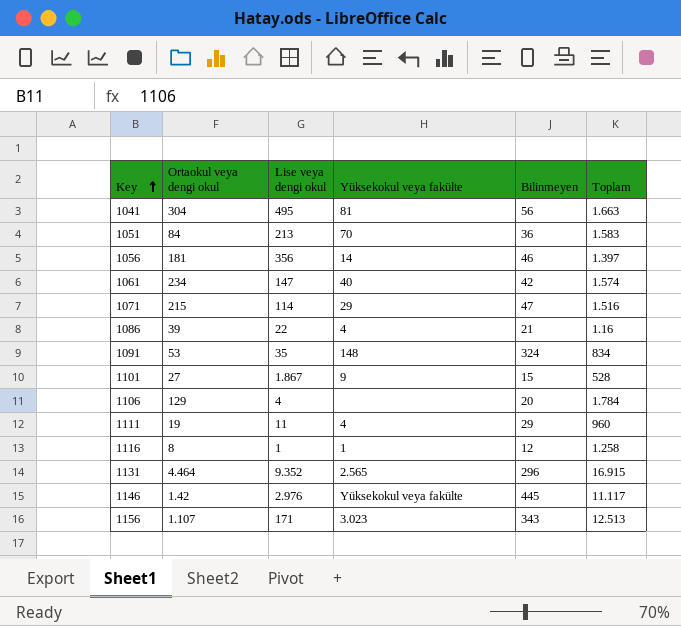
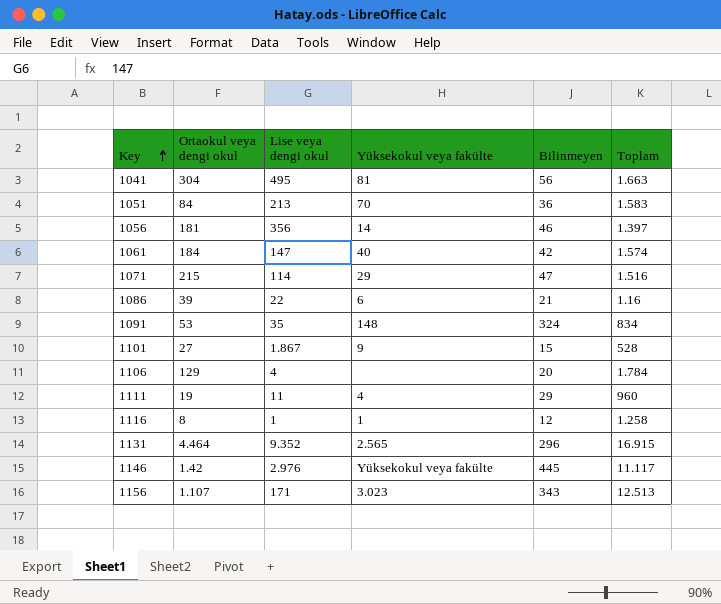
1061 | Ortaokul veya dengi okul: 234 -> 184
1086 | Yüksekokul veya fakülte: 4 -> 6

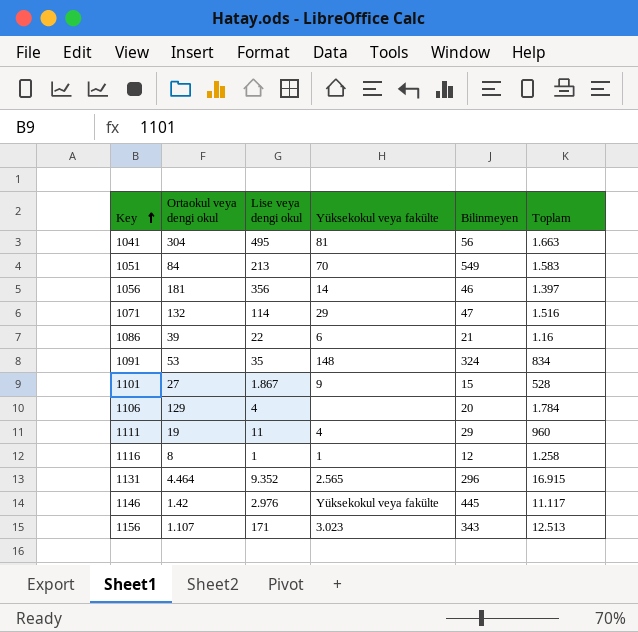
row 1061: 184 | 147 | 40 | 42 | 1.574 -> none
1051 | Bilinmeyen: 36 -> 549
1071 | Ortaokul veya dengi okul: 215 -> 132

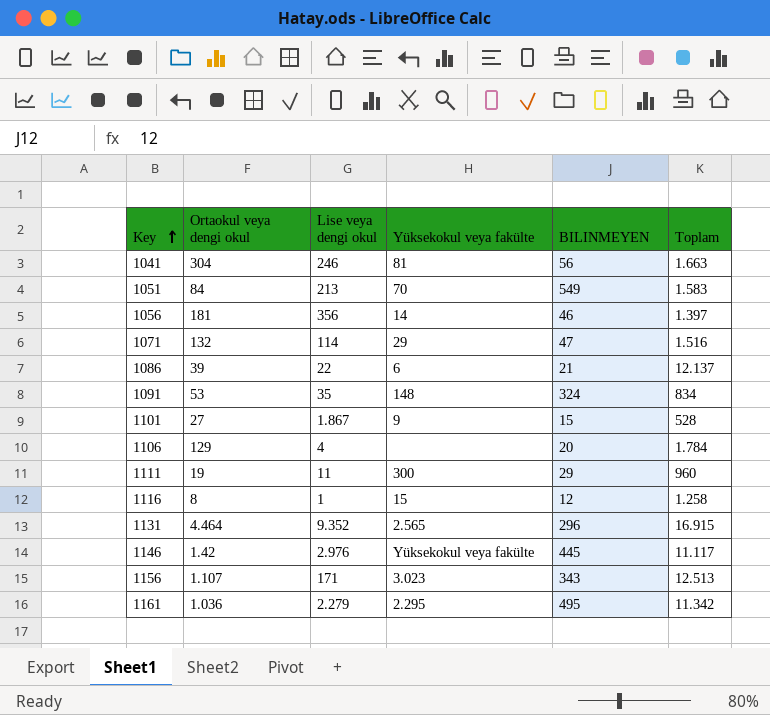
column name: Bilinmeyen -> BILINMEYEN
1041 | Lise veya dengi okul: 495 -> 246
1086 | Toplam: 1.16 -> 12.137
1111 | Yüksekokul veya fakülte: 4 -> 300
1116 | Yüksekokul veya fakülte: 1 -> 15
row 1161: none -> 1.036 | 2.279 | 2.295 | 495 | 11.342

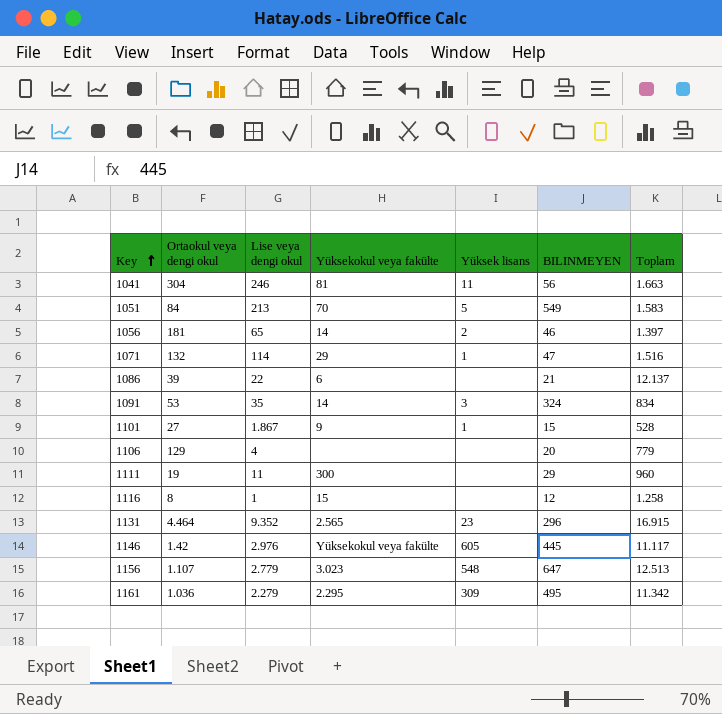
column Yüksek lisans | position: none -> 5
1056 | Lise veya dengi okul: 356 -> 65
1091 | Yüksekokul veya fakülte: 148 -> 14
1106 | Toplam: 1.784 -> 779
1156 | Lise veya dengi okul: 171 -> 2.779
1156 | BILINMEYEN: 343 -> 647

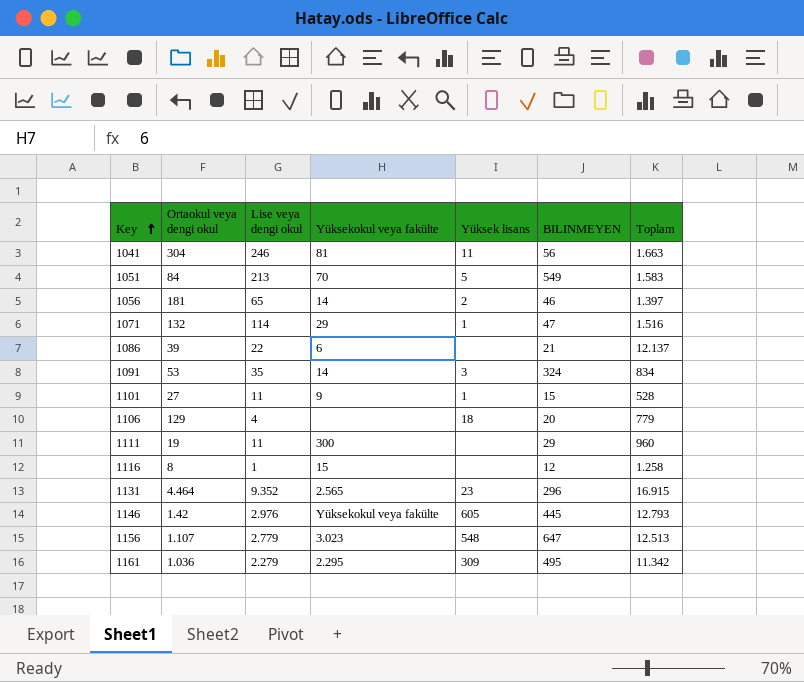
1101 | Lise veya dengi okul: 1.867 -> 11
1106 | Yüksek lisans: none -> 18
1146 | Toplam: 11.117 -> 12.793

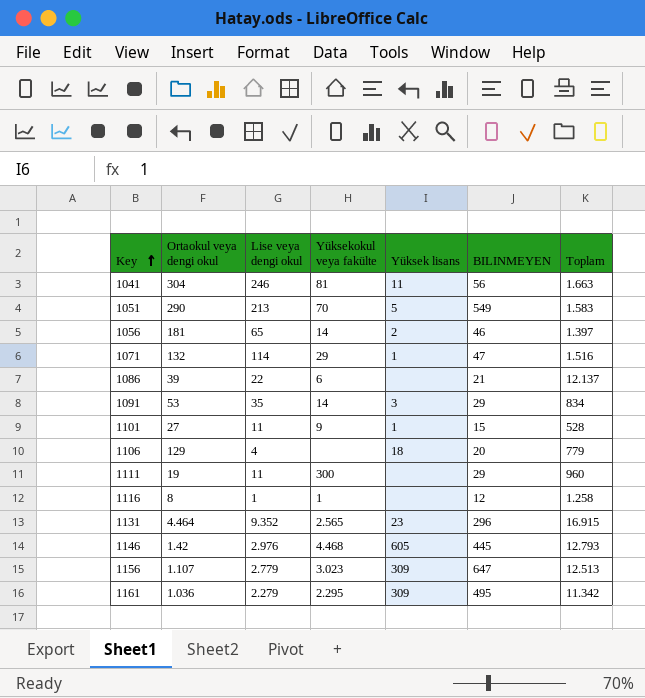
1051 | Ortaokul veya dengi okul: 84 -> 290
1091 | BILINMEYEN: 324 -> 29
1116 | Yüksekokul veya fakülte: 15 -> 1
1146 | Yüksekokul veya fakülte: Yüksekokul veya fakülte -> 4.468
1156 | Yüksek lisans: 548 -> 309

